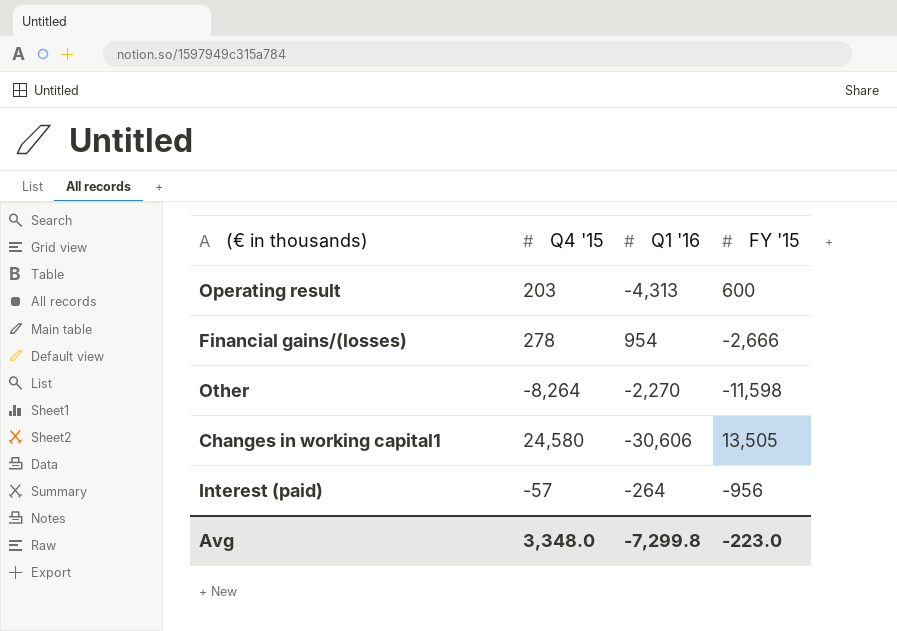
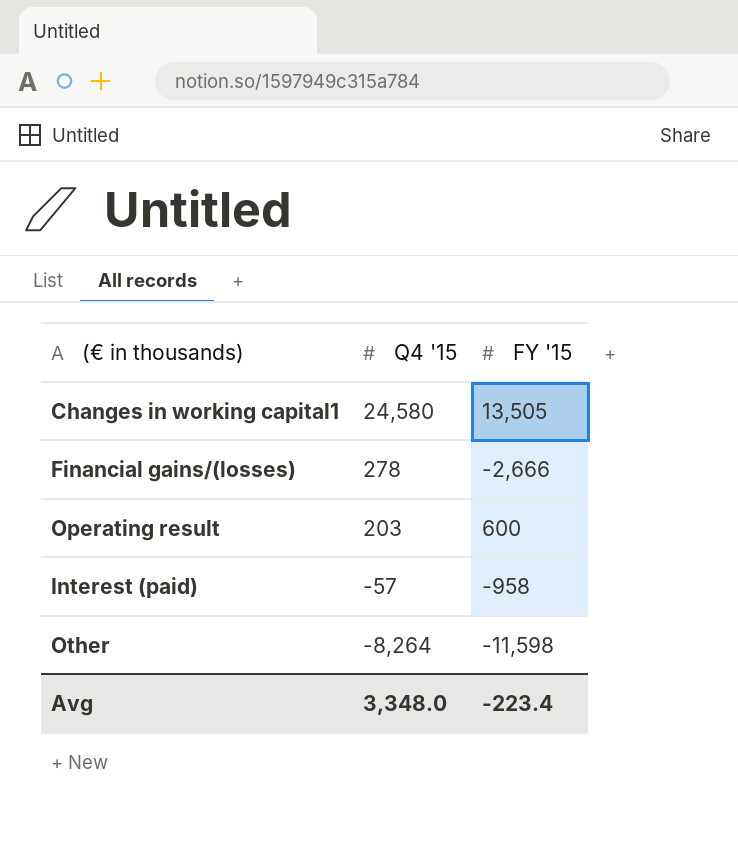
row order: none -> Q4 '15 descending
column Q1 '16 | position: 3 -> none
Interest (paid) | FY '15: -956 -> -958
Avg | FY '15: -223.0 -> -223.4

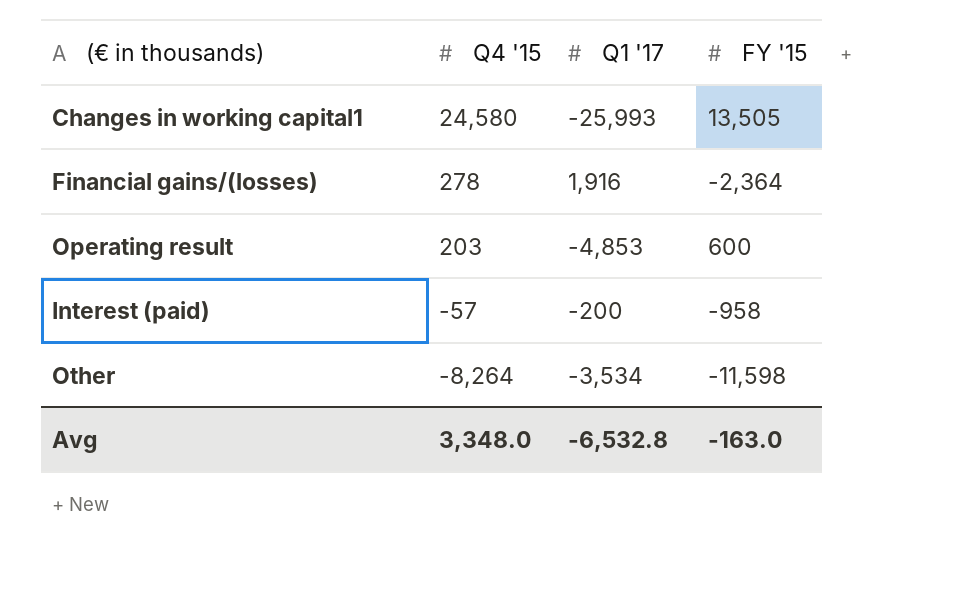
column Q1 '17 | position: none -> 3
Financial gains/(losses) | FY '15: -2,666 -> -2,364
Avg | FY '15: -223.4 -> -163.0

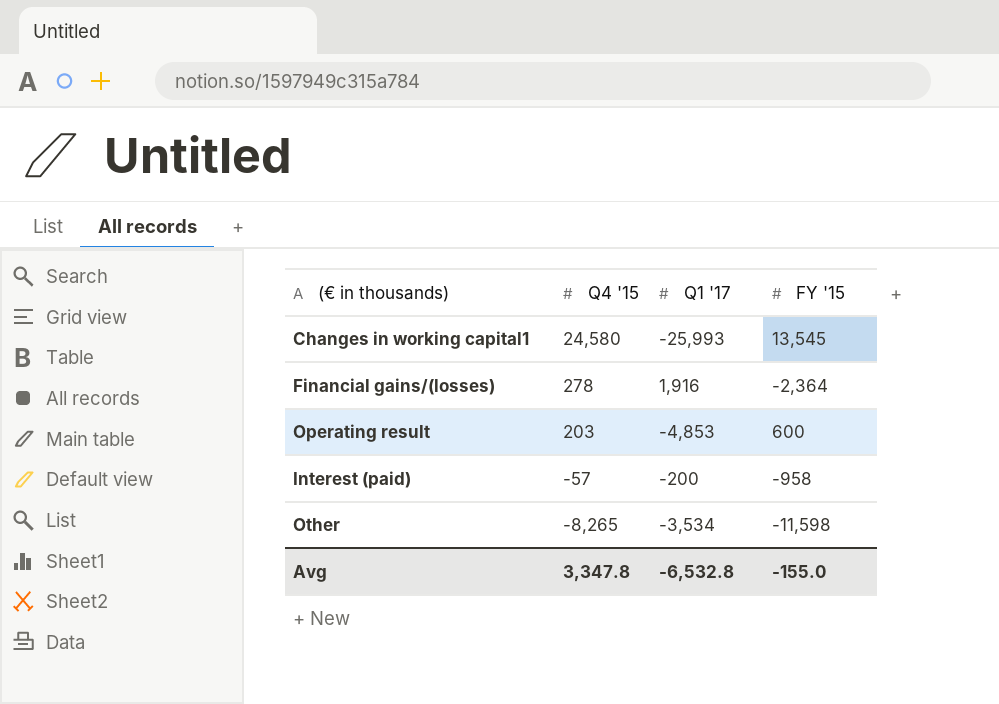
Changes in working capital1 | FY '15: 13,505 -> 13,545
Other | Q4 '15: -8,264 -> -8,265
Avg | Q4 '15: 3,348.0 -> 3,347.8
Avg | FY '15: -163.0 -> -155.0

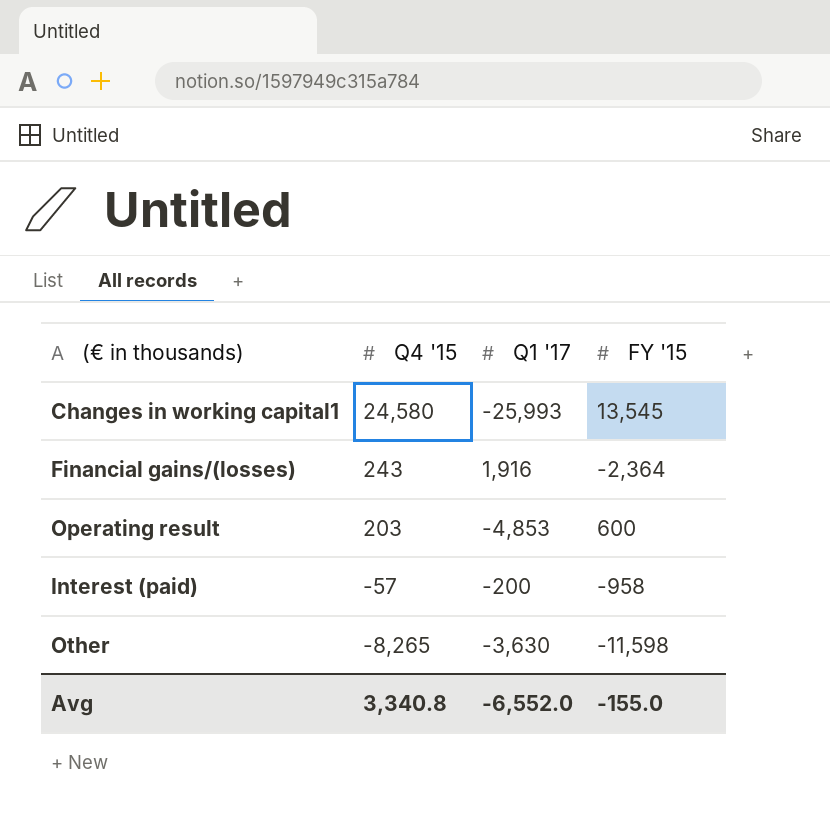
Financial gains/(losses) | Q4 '15: 278 -> 243
Other | Q1 '17: -3,534 -> -3,630
Avg | Q4 '15: 3,347.8 -> 3,340.8
Avg | Q1 '17: -6,532.8 -> -6,552.0

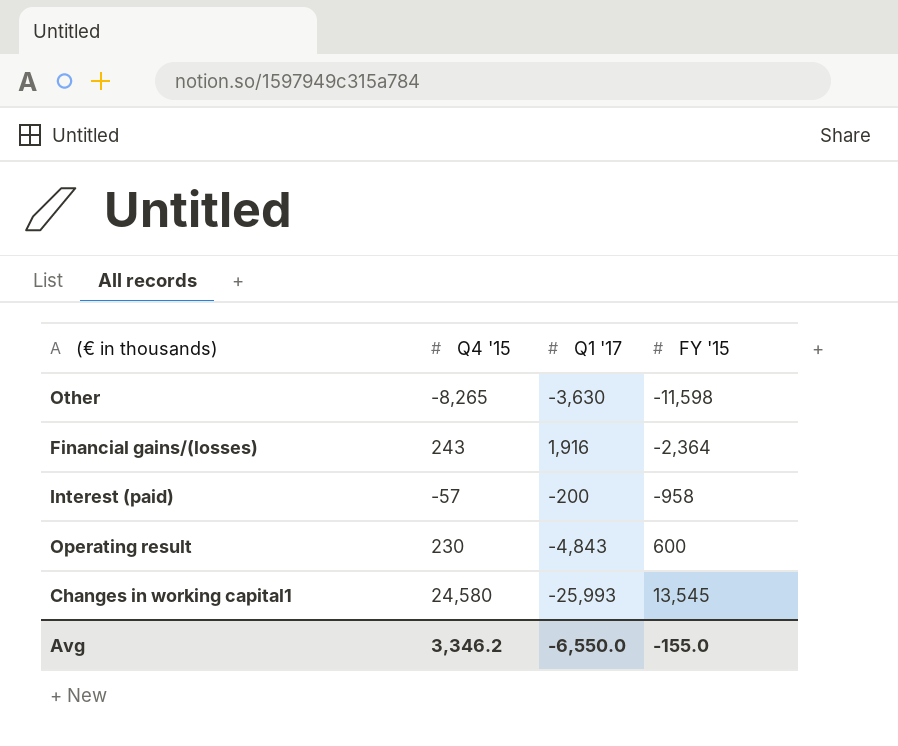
row order: Q4 '15 descending -> FY '15 ascending
Operating result | Q4 '15: 203 -> 230
Operating result | Q1 '17: -4,853 -> -4,843
Avg | Q4 '15: 3,340.8 -> 3,346.2
Avg | Q1 '17: -6,552.0 -> -6,550.0

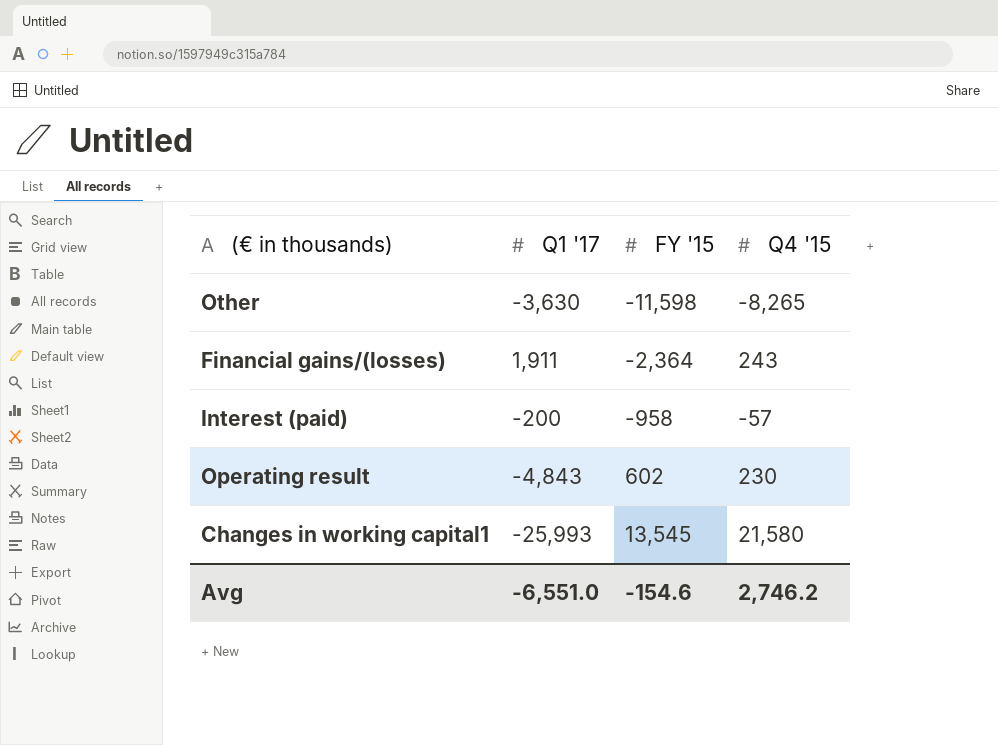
column Q4 '15 | position: 2 -> 4
Financial gains/(losses) | Q1 '17: 1,916 -> 1,911
Operating result | FY '15: 600 -> 602
Changes in working capital1 | Q4 '15: 24,580 -> 21,580
Avg | Q1 '17: -6,550.0 -> -6,551.0
Avg | FY '15: -155.0 -> -154.6
Avg | Q4 '15: 3,346.2 -> 2,746.2

